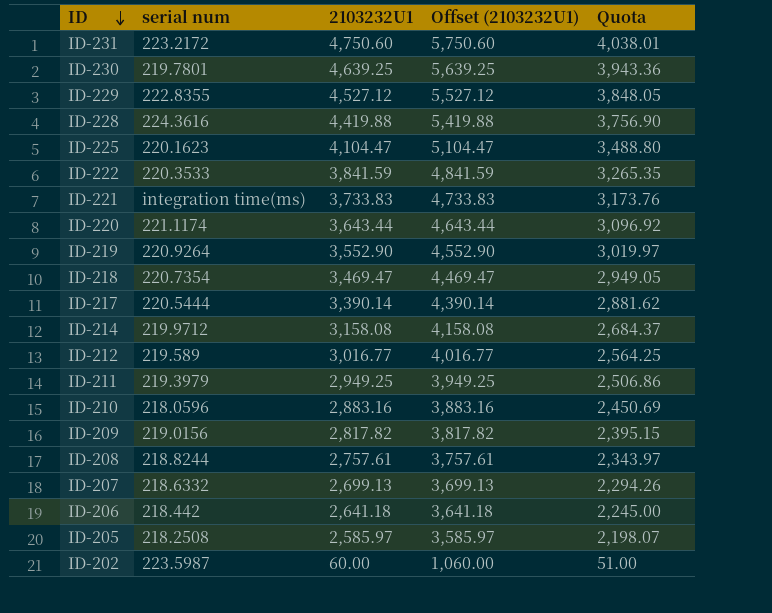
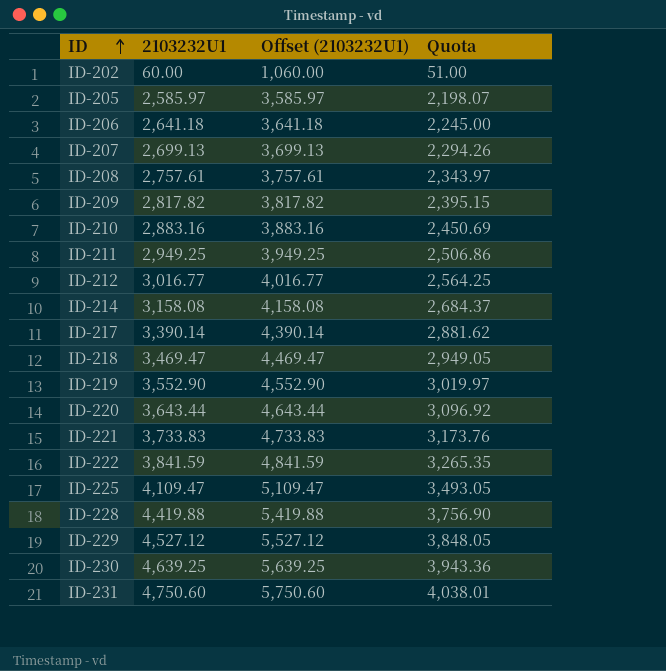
row order: ID descending -> ID ascending
column serial num | position: 2 -> none
ID-225 | 2103232U1: 4,104.47 -> 4,109.47
ID-225 | Offset (2103232U1): 5,104.47 -> 5,109.47
ID-225 | Quota: 3,488.80 -> 3,493.05

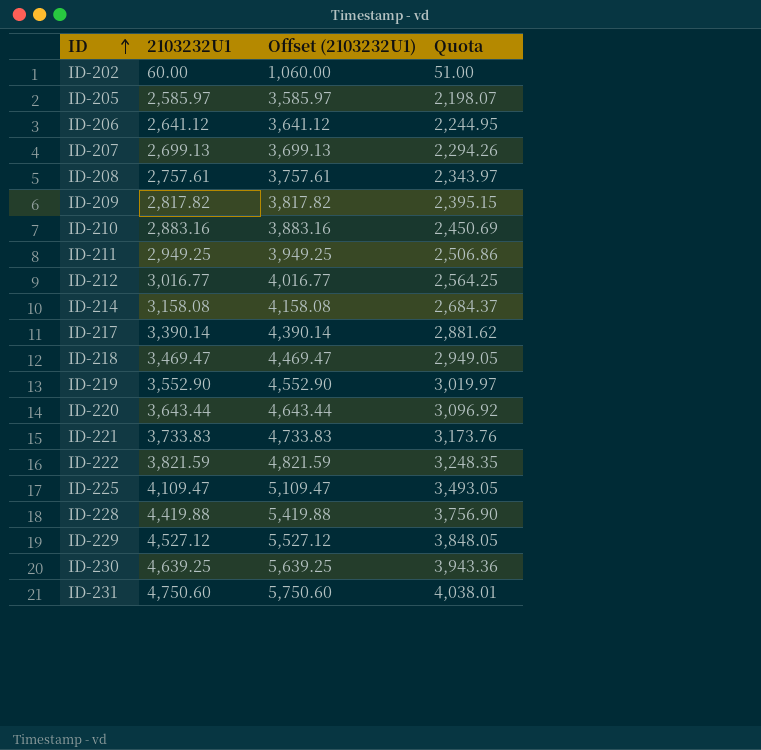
ID-206 | 2103232U1: 2,641.18 -> 2,641.12
ID-206 | Offset (2103232U1): 3,641.18 -> 3,641.12
ID-206 | Quota: 2,245.00 -> 2,244.95
ID-222 | 2103232U1: 3,841.59 -> 3,821.59
ID-222 | Offset (2103232U1): 4,841.59 -> 4,821.59
ID-222 | Quota: 3,265.35 -> 3,248.35

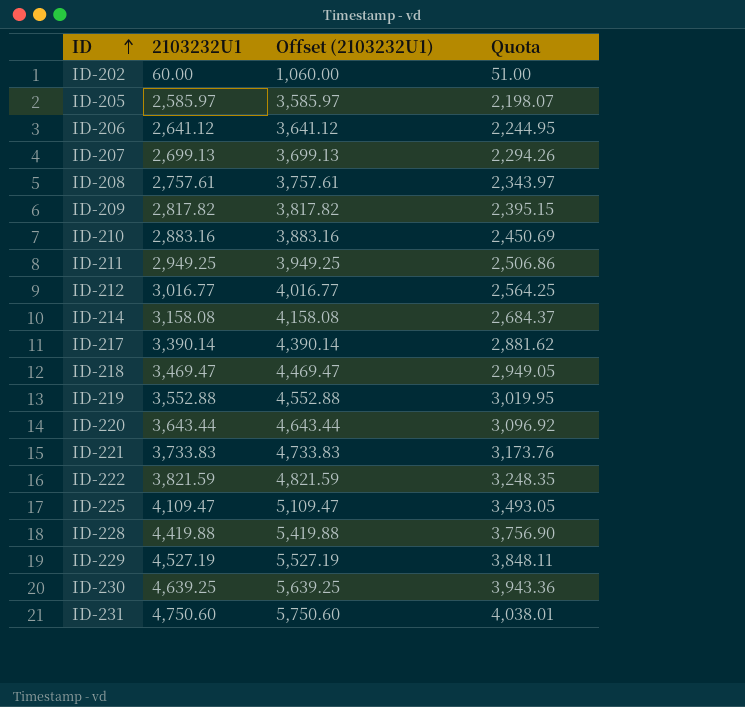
ID-219 | 2103232U1: 3,552.90 -> 3,552.88
ID-219 | Offset (2103232U1): 4,552.90 -> 4,552.88
ID-219 | Quota: 3,019.97 -> 3,019.95
ID-229 | 2103232U1: 4,527.12 -> 4,527.19
ID-229 | Offset (2103232U1): 5,527.12 -> 5,527.19
ID-229 | Quota: 3,848.05 -> 3,848.11

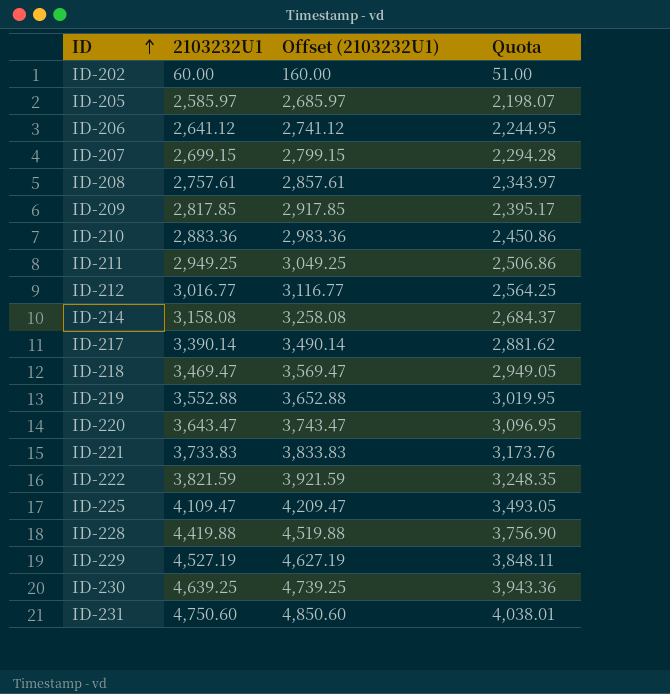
column Offset (2103232U1) | formula: [2103232U1] + 1000 -> [2103232U1] + 100
ID-207 | 2103232U1: 2,699.13 -> 2,699.15
ID-207 | Quota: 2,294.26 -> 2,294.28
ID-209 | 2103232U1: 2,817.82 -> 2,817.85
ID-209 | Quota: 2,395.15 -> 2,395.17
ID-210 | 2103232U1: 2,883.16 -> 2,883.36
ID-210 | Quota: 2,450.69 -> 2,450.86
ID-220 | 2103232U1: 3,643.44 -> 3,643.47
ID-220 | Quota: 3,096.92 -> 3,096.95

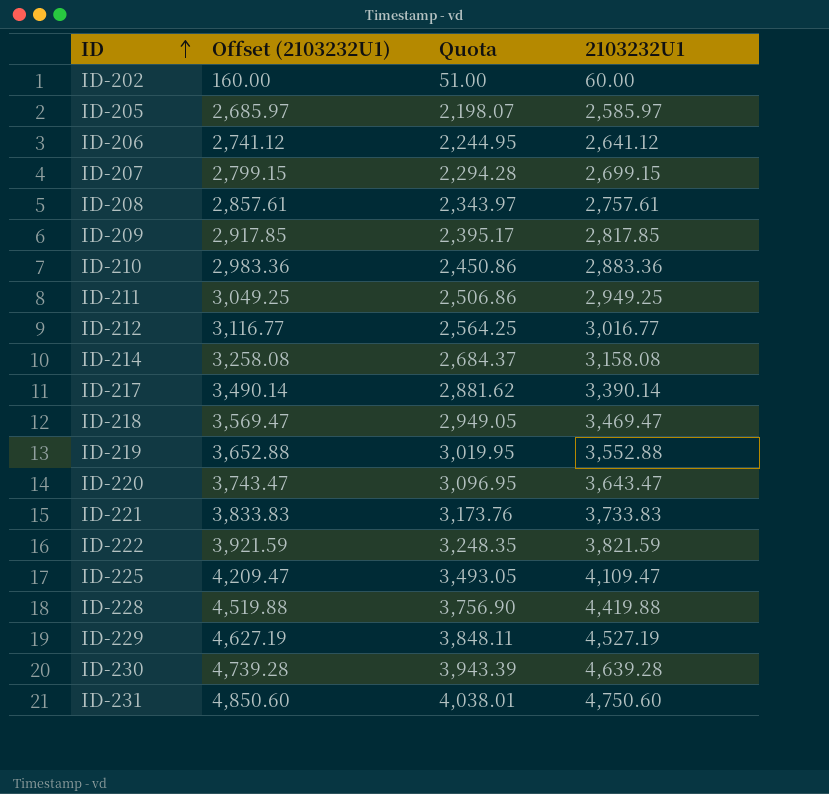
column 2103232U1 | position: 2 -> 4
ID-230 | Offset (2103232U1): 4,739.25 -> 4,739.28
ID-230 | Quota: 3,943.36 -> 3,943.39
ID-230 | 2103232U1: 4,639.25 -> 4,639.28

